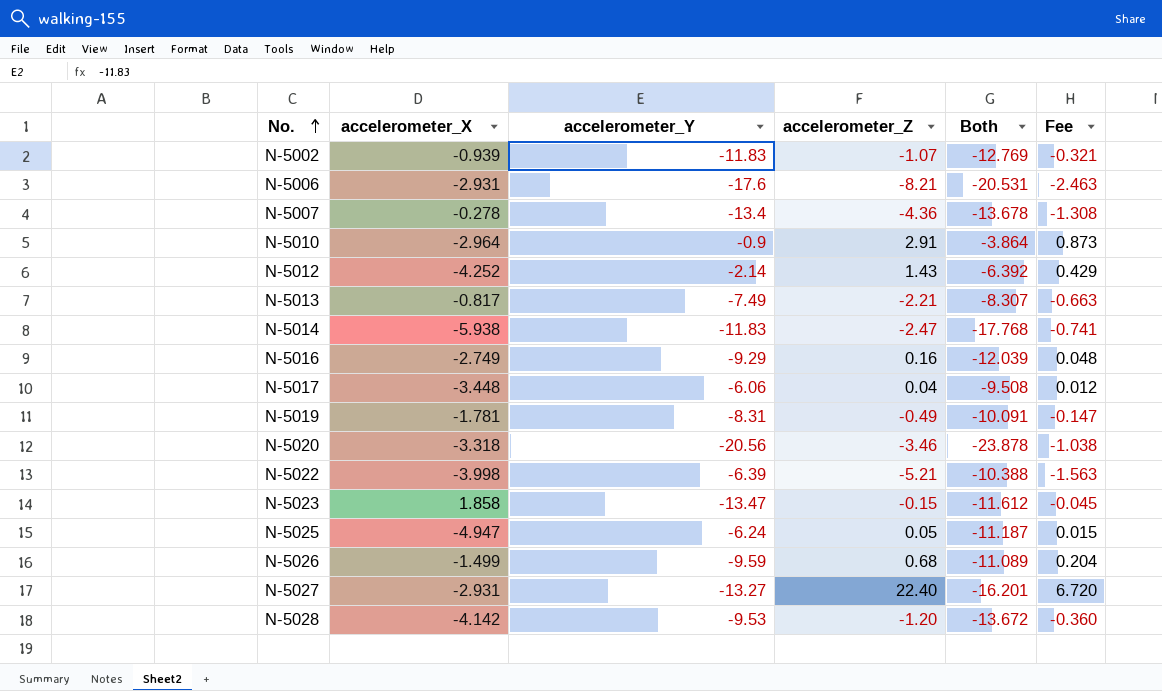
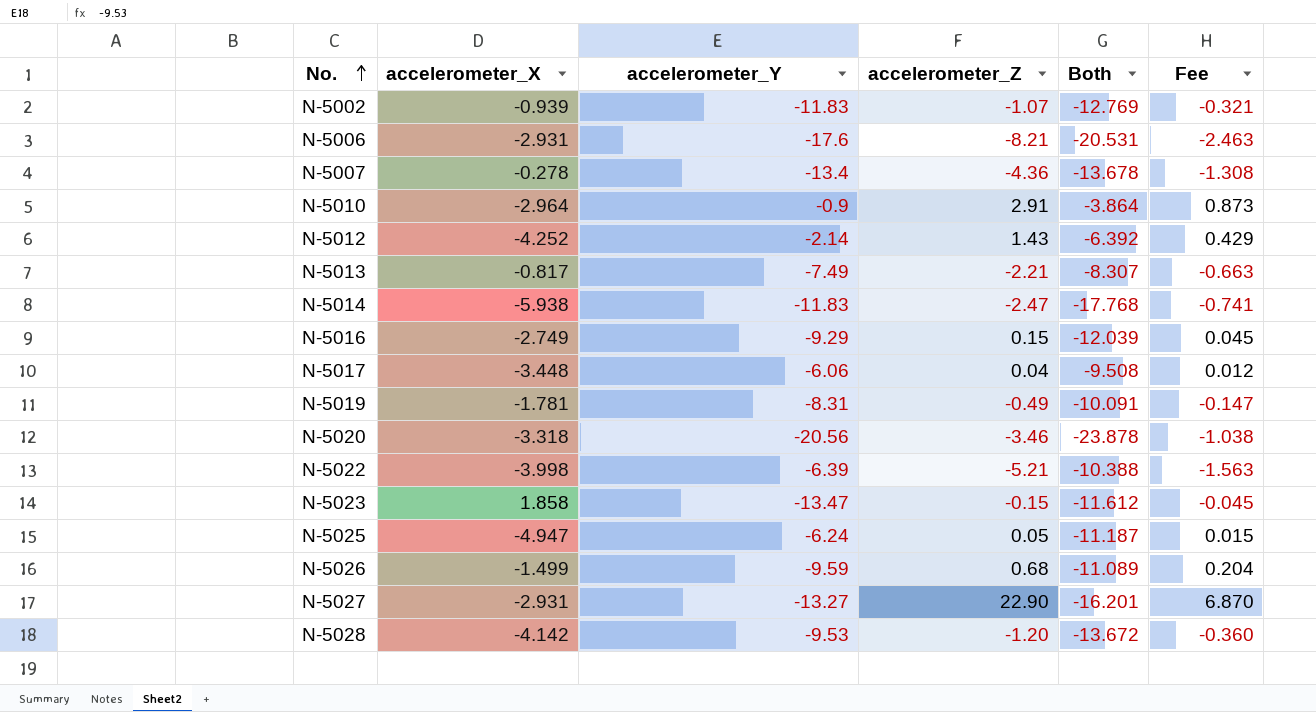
N-5016 | accelerometer_Z: 0.16 -> 0.15
N-5016 | Fee: 0.048 -> 0.045
N-5027 | accelerometer_Z: 22.40 -> 22.90
N-5027 | Fee: 6.720 -> 6.870

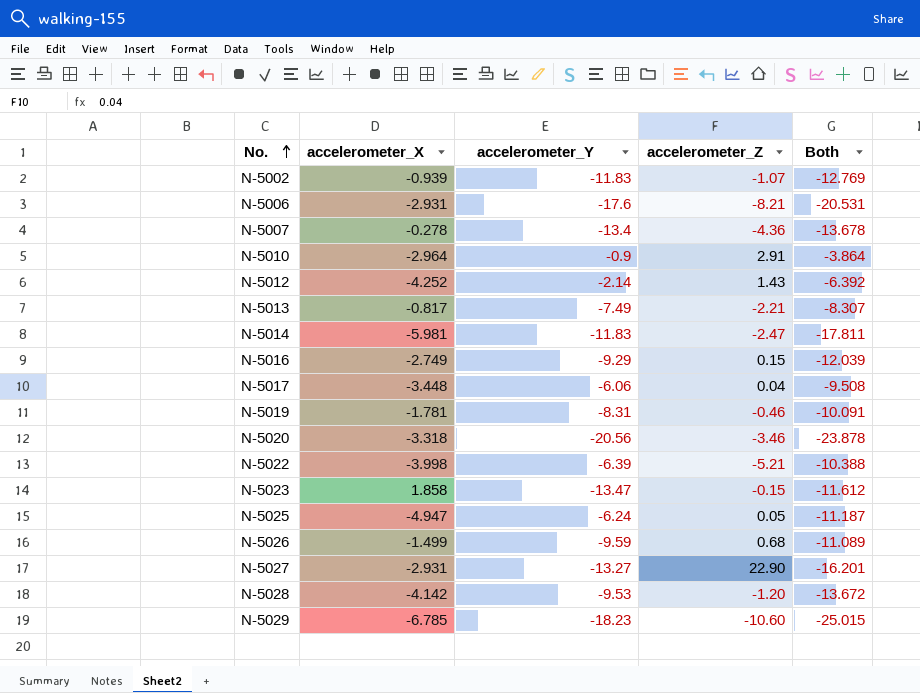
column Fee | formula: [accelerometer_Z] * 0.3 -> none
N-5014 | accelerometer_X: -5.938 -> -5.981
N-5014 | Both: -17.768 -> -17.811
N-5019 | accelerometer_Z: -0.49 -> -0.46
row N-5029: none -> -6.785 | -18.23 | -10.60 | -25.015

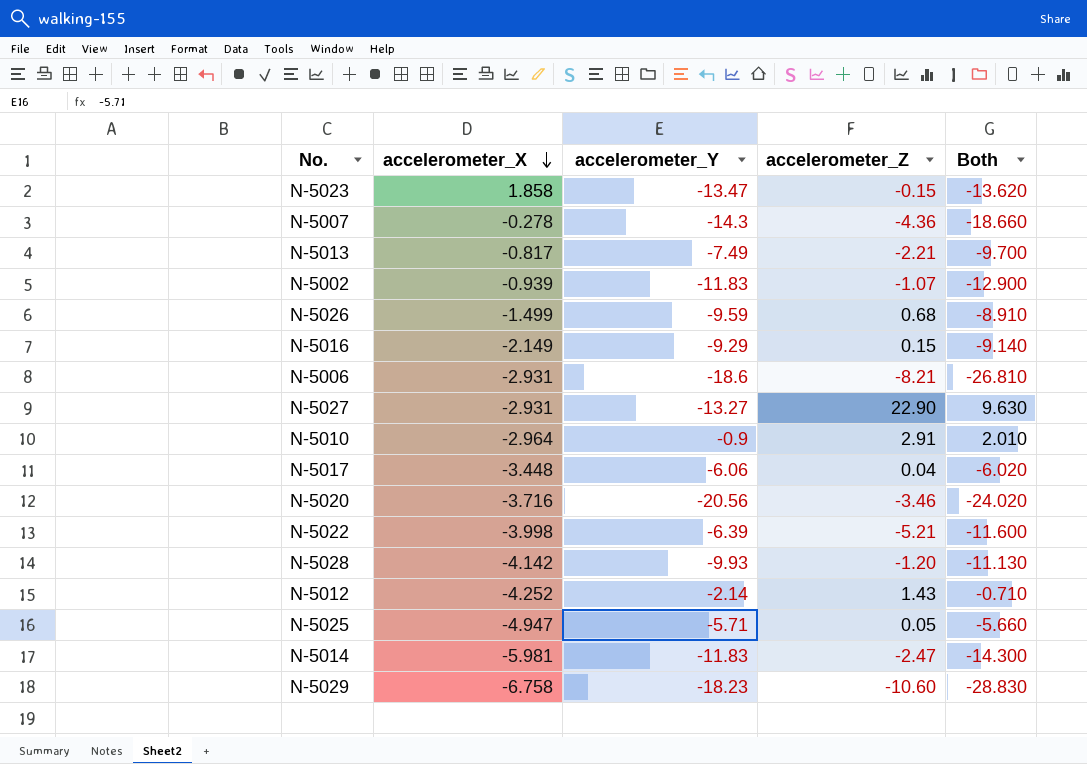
row order: No. ascending -> accelerometer_X descending
column Both | formula: [accelerometer_X] + [accelerometer_Y] -> [accelerometer_Y] + [accelerometer_Z]
row N-5019: -1.781 | -8.31 | -0.46 | -10.091 -> none
N-5007 | accelerometer_Y: -13.4 -> -14.3
N-5016 | accelerometer_X: -2.749 -> -2.149
N-5006 | accelerometer_Y: -17.6 -> -18.6
N-5020 | accelerometer_X: -3.318 -> -3.716
N-5028 | accelerometer_Y: -9.53 -> -9.93
N-5025 | accelerometer_Y: -6.24 -> -5.71
N-5029 | accelerometer_X: -6.785 -> -6.758

